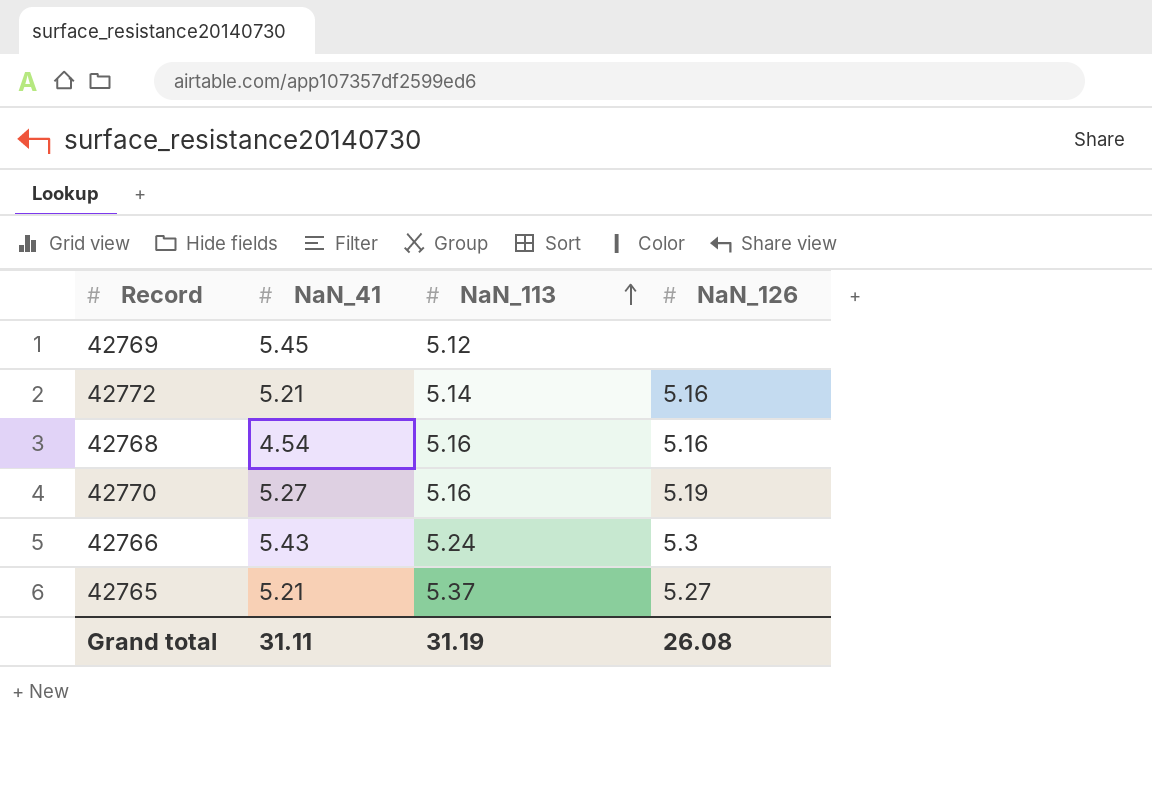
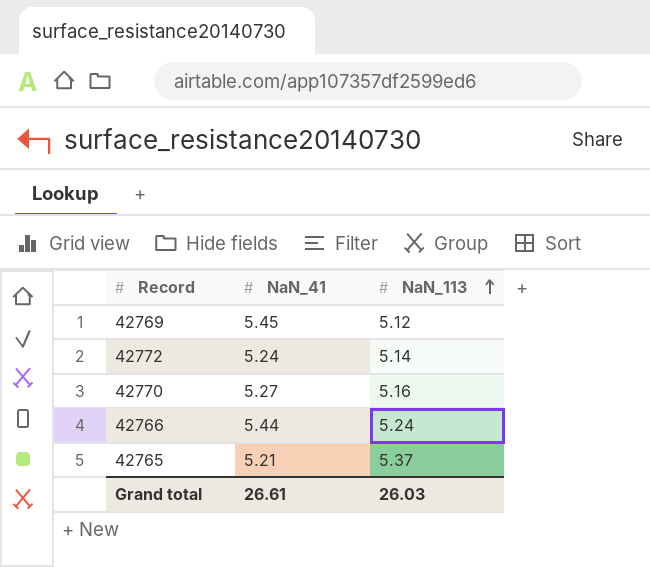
column NaN_126 | position: 4 -> none
row 42768: 4.54 | 5.16 | 5.16 -> none
42772 | NaN_41: 5.21 -> 5.24
42766 | NaN_41: 5.43 -> 5.44
Grand total | NaN_41: 31.11 -> 26.61
Grand total | NaN_113: 31.19 -> 26.03

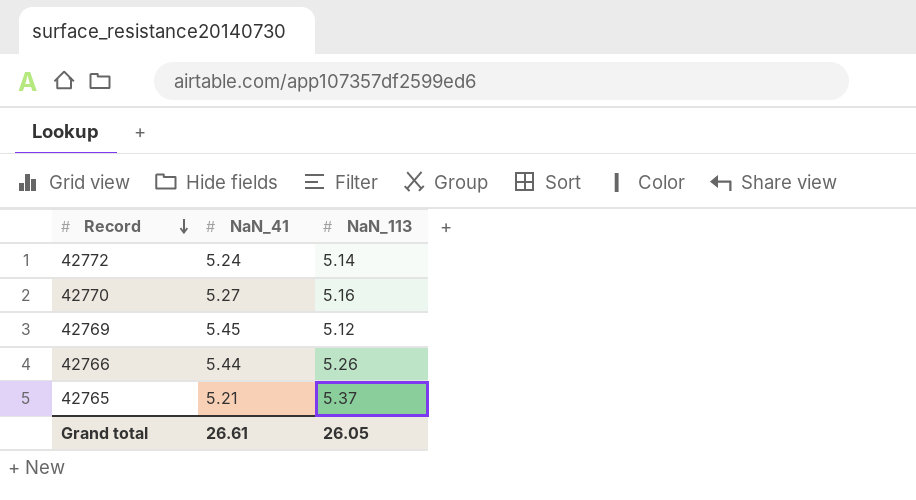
row order: NaN_113 ascending -> Record descending
42766 | NaN_113: 5.24 -> 5.26
Grand total | NaN_113: 26.03 -> 26.05

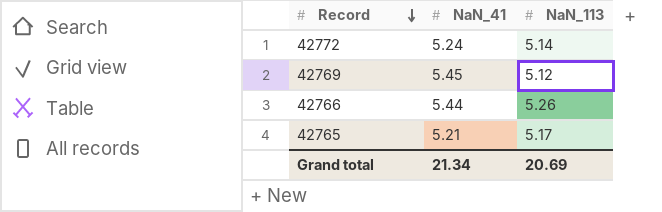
row 42770: 5.27 | 5.16 -> none
42765 | NaN_113: 5.37 -> 5.17
Grand total | NaN_41: 26.61 -> 21.34
Grand total | NaN_113: 26.05 -> 20.69

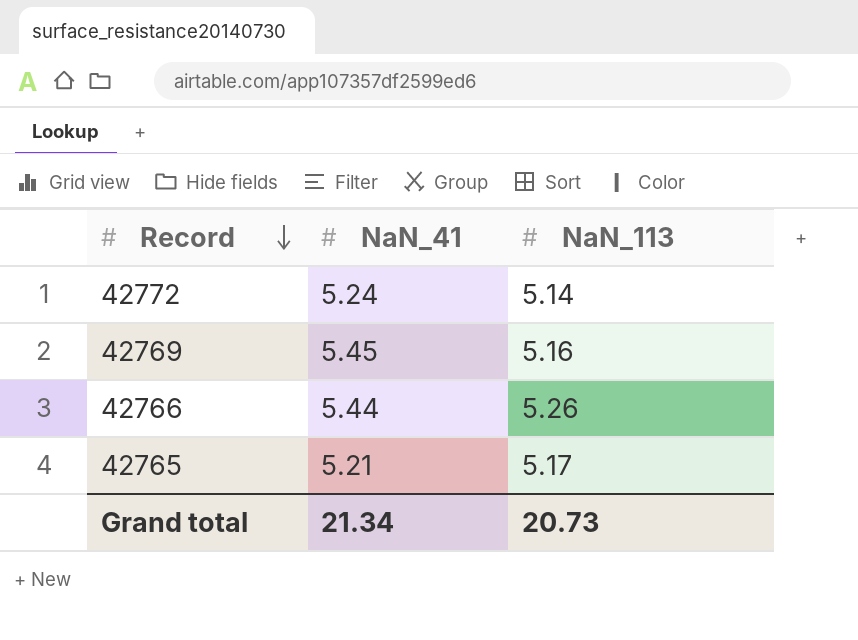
42769 | NaN_113: 5.12 -> 5.16
Grand total | NaN_113: 20.69 -> 20.73

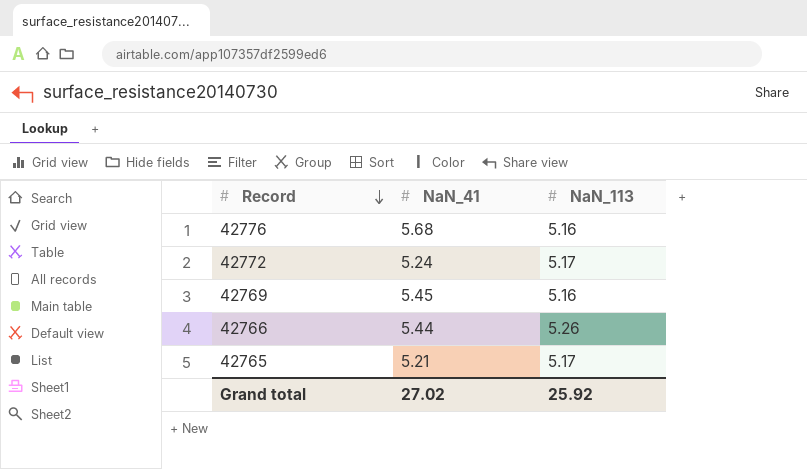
row 42776: none -> 5.68 | 5.16
42772 | NaN_113: 5.14 -> 5.17
Grand total | NaN_41: 21.34 -> 27.02
Grand total | NaN_113: 20.73 -> 25.92

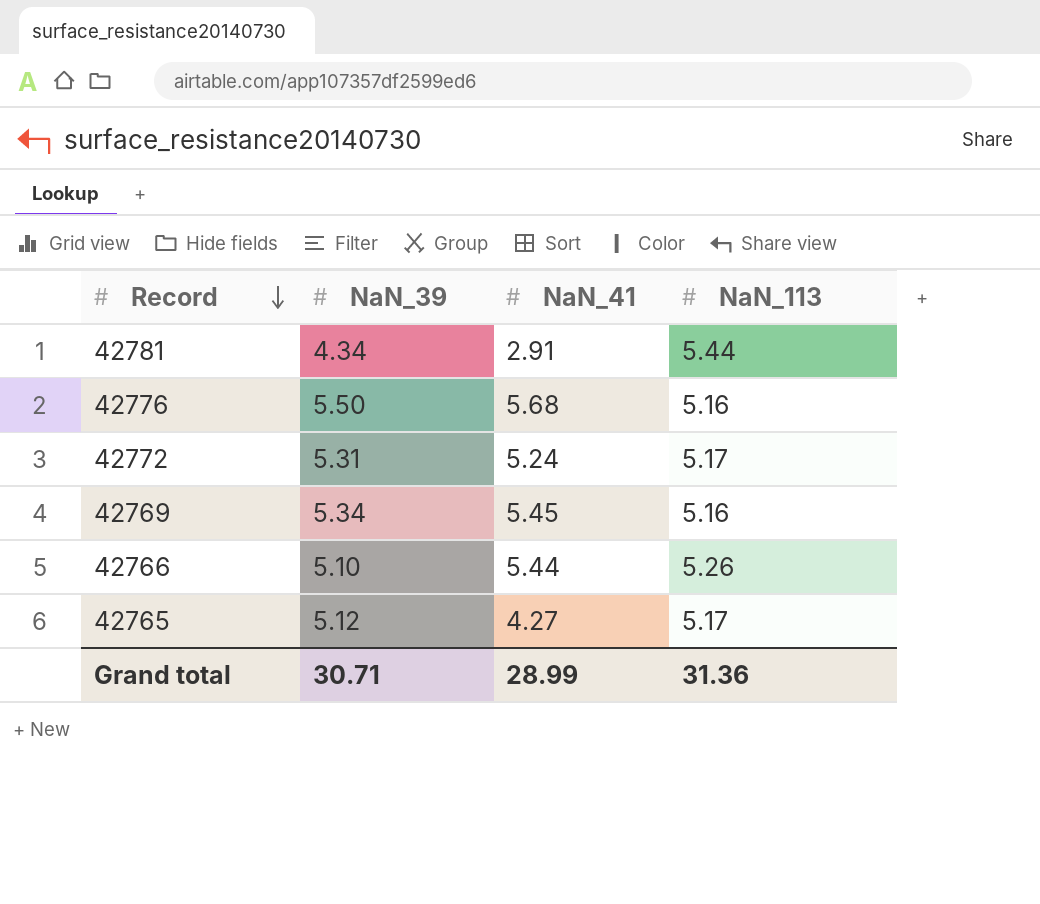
column NaN_39 | position: none -> 2
row 42781: none -> 4.34 | 2.91 | 5.44
42765 | NaN_41: 5.21 -> 4.27
Grand total | NaN_41: 27.02 -> 28.99
Grand total | NaN_113: 25.92 -> 31.36

